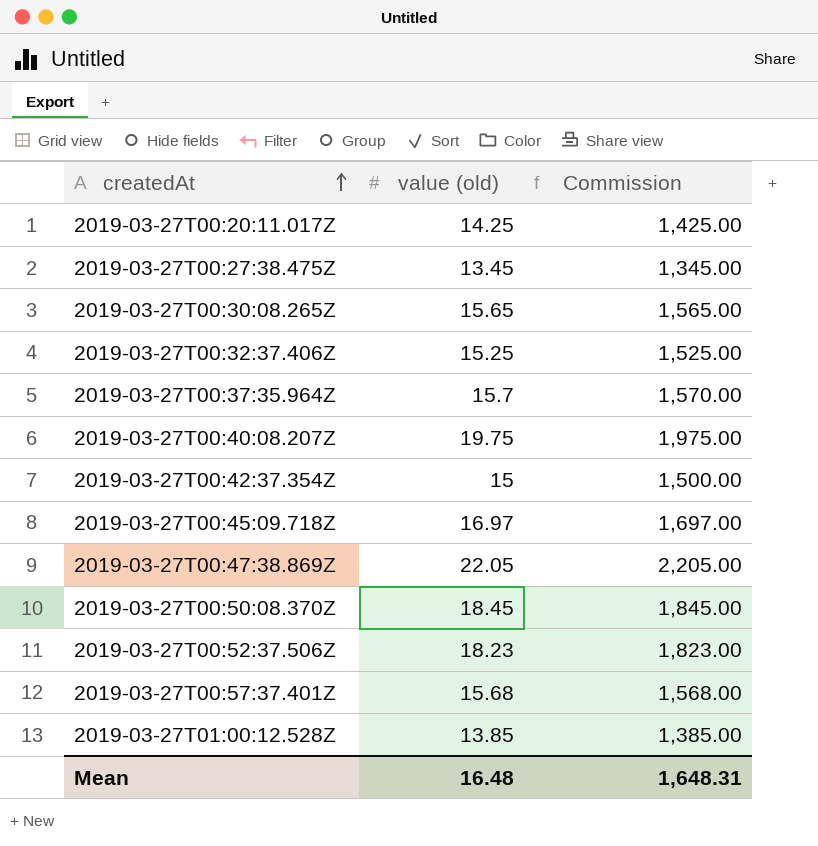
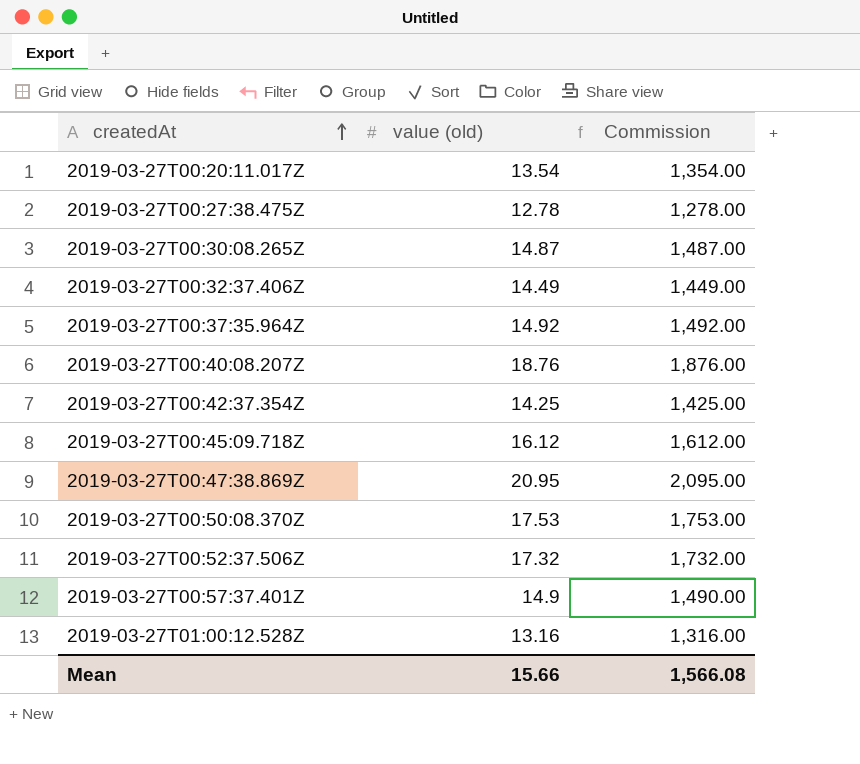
2019-03-27T00:20:11.017Z | value (old): 14.25 -> 13.54
2019-03-27T00:20:11.017Z | Commission: 1,425.00 -> 1,354.00
2019-03-27T00:27:38.475Z | value (old): 13.45 -> 12.78
2019-03-27T00:27:38.475Z | Commission: 1,345.00 -> 1,278.00
2019-03-27T00:30:08.265Z | value (old): 15.65 -> 14.87
2019-03-27T00:30:08.265Z | Commission: 1,565.00 -> 1,487.00
2019-03-27T00:32:37.406Z | value (old): 15.25 -> 14.49
2019-03-27T00:32:37.406Z | Commission: 1,525.00 -> 1,449.00
2019-03-27T00:37:35.964Z | value (old): 15.7 -> 14.92
2019-03-27T00:37:35.964Z | Commission: 1,570.00 -> 1,492.00
2019-03-27T00:40:08.207Z | value (old): 19.75 -> 18.76
2019-03-27T00:40:08.207Z | Commission: 1,975.00 -> 1,876.00
2019-03-27T00:42:37.354Z | value (old): 15 -> 14.25
2019-03-27T00:42:37.354Z | Commission: 1,500.00 -> 1,425.00
2019-03-27T00:45:09.718Z | value (old): 16.97 -> 16.12
2019-03-27T00:45:09.718Z | Commission: 1,697.00 -> 1,612.00
2019-03-27T00:47:38.869Z | value (old): 22.05 -> 20.95
2019-03-27T00:47:38.869Z | Commission: 2,205.00 -> 2,095.00
2019-03-27T00:50:08.370Z | value (old): 18.45 -> 17.53
2019-03-27T00:50:08.370Z | Commission: 1,845.00 -> 1,753.00
2019-03-27T00:52:37.506Z | value (old): 18.23 -> 17.32
2019-03-27T00:52:37.506Z | Commission: 1,823.00 -> 1,732.00
2019-03-27T00:57:37.401Z | value (old): 15.68 -> 14.9
2019-03-27T00:57:37.401Z | Commission: 1,568.00 -> 1,490.00
2019-03-27T01:00:12.528Z | value (old): 13.85 -> 13.16
2019-03-27T01:00:12.528Z | Commission: 1,385.00 -> 1,316.00
Mean | value (old): 16.48 -> 15.66
Mean | Commission: 1,648.31 -> 1,566.08

